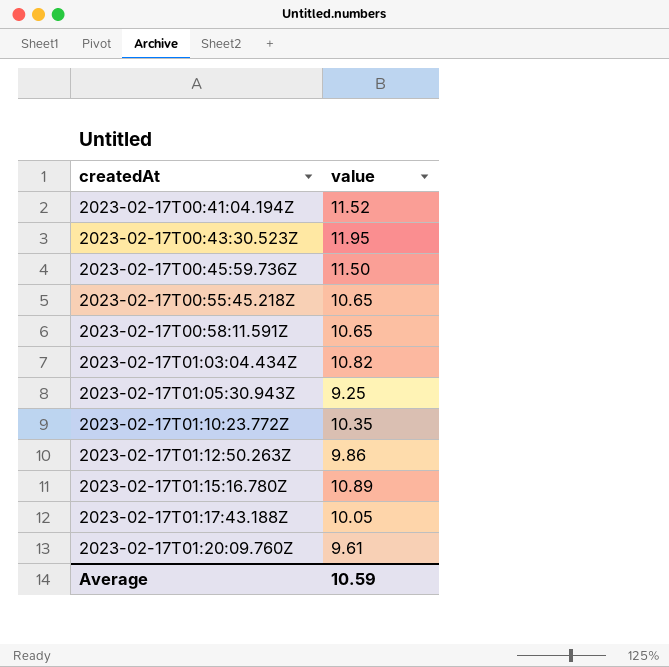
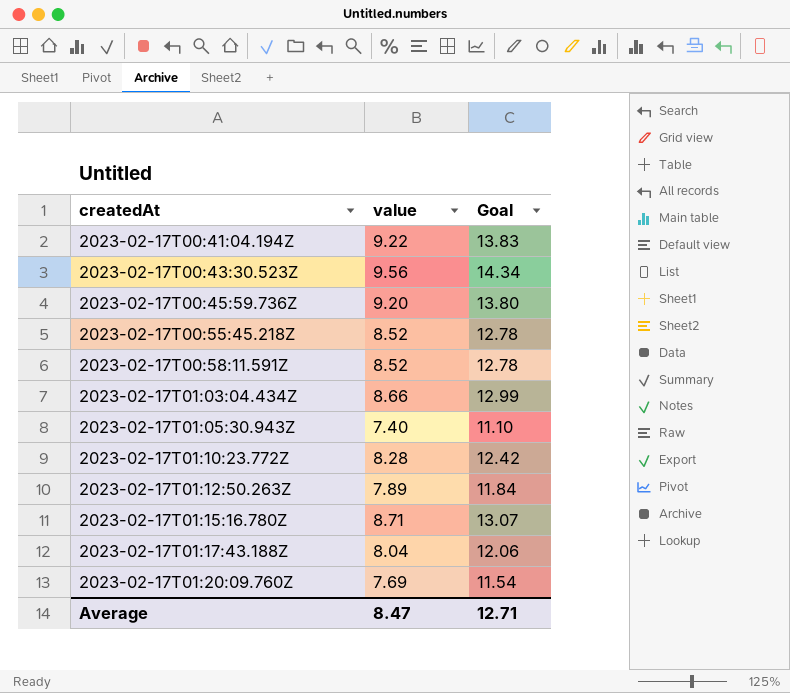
column Goal | formula: none -> [value] * 1.5
2023-02-17T00:41:04.194Z | value: 11.52 -> 9.22
2023-02-17T00:43:30.523Z | value: 11.95 -> 9.56
2023-02-17T00:45:59.736Z | value: 11.50 -> 9.20
2023-02-17T00:55:45.218Z | value: 10.65 -> 8.52
2023-02-17T00:58:11.591Z | value: 10.65 -> 8.52
2023-02-17T01:03:04.434Z | value: 10.82 -> 8.66
2023-02-17T01:05:30.943Z | value: 9.25 -> 7.40
2023-02-17T01:10:23.772Z | value: 10.35 -> 8.28
2023-02-17T01:12:50.263Z | value: 9.86 -> 7.89
2023-02-17T01:15:16.780Z | value: 10.89 -> 8.71
2023-02-17T01:17:43.188Z | value: 10.05 -> 8.04
2023-02-17T01:20:09.760Z | value: 9.61 -> 7.69
Average | value: 10.59 -> 8.47

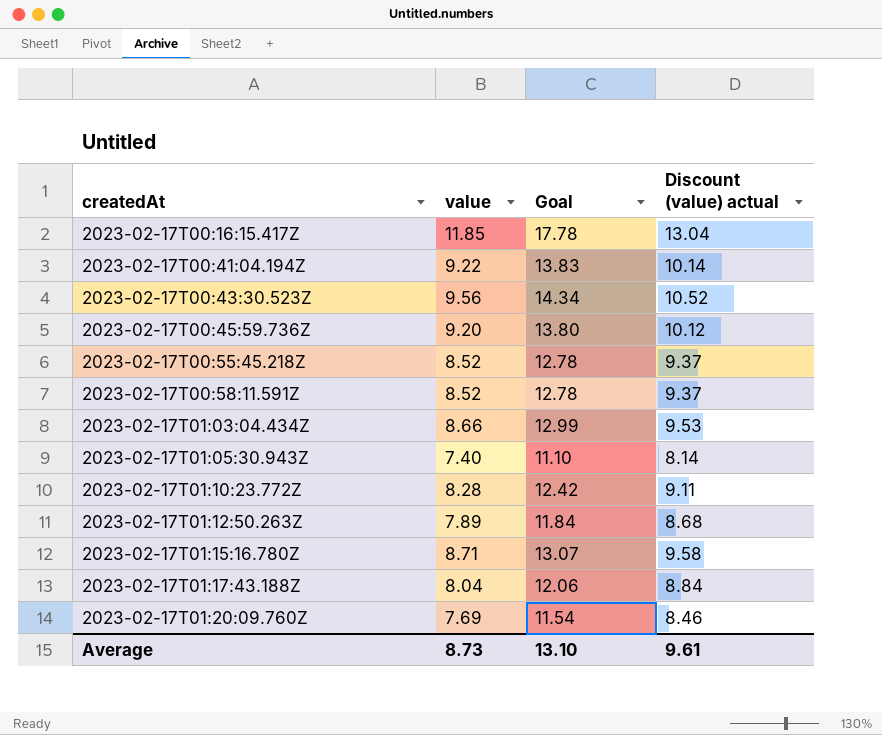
column Discount (value) actual | formula: none -> [value] * 1.1
row 2023-02-17T00:16:15.417Z: none -> 11.85 | 17.78 | 13.04
Average | value: 8.47 -> 8.73
Average | Goal: 12.71 -> 13.10

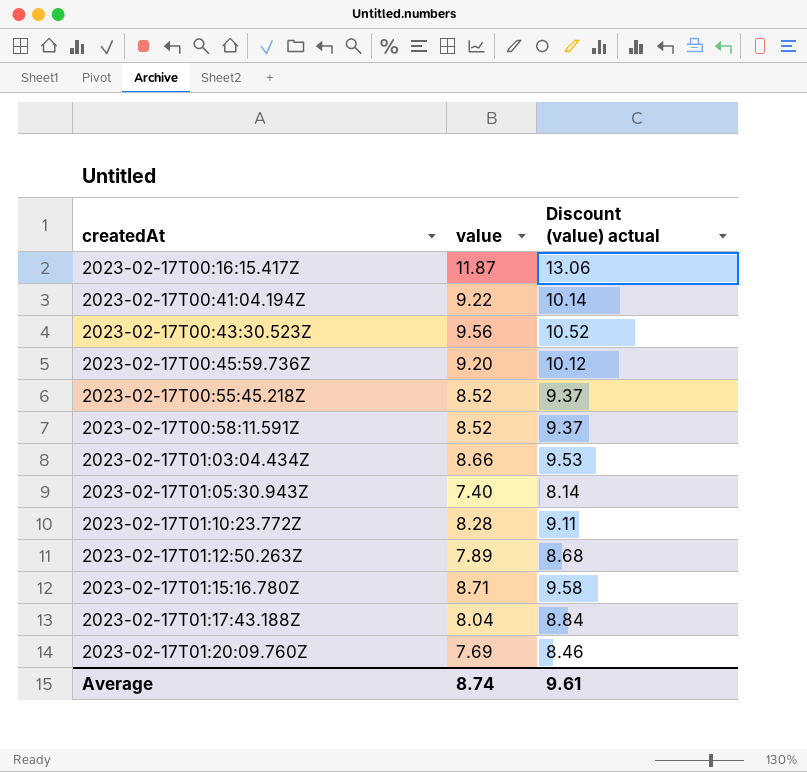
column Goal | formula: [value] * 1.5 -> none
2023-02-17T00:16:15.417Z | value: 11.85 -> 11.87
2023-02-17T00:16:15.417Z | Discount (value) actual: 13.04 -> 13.06
Average | value: 8.73 -> 8.74

